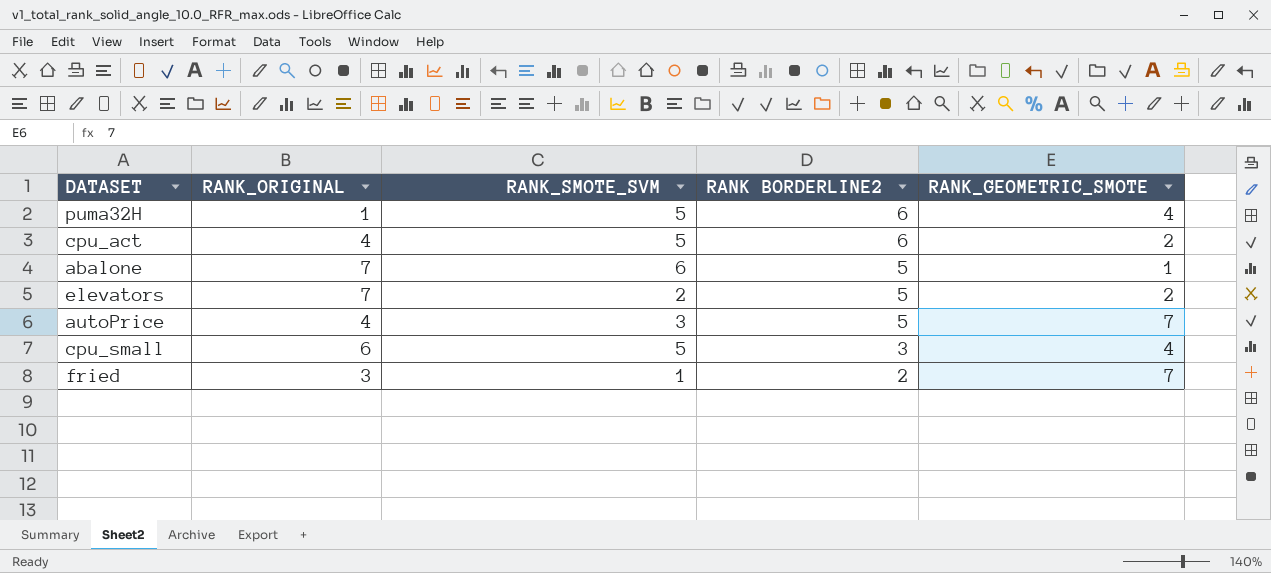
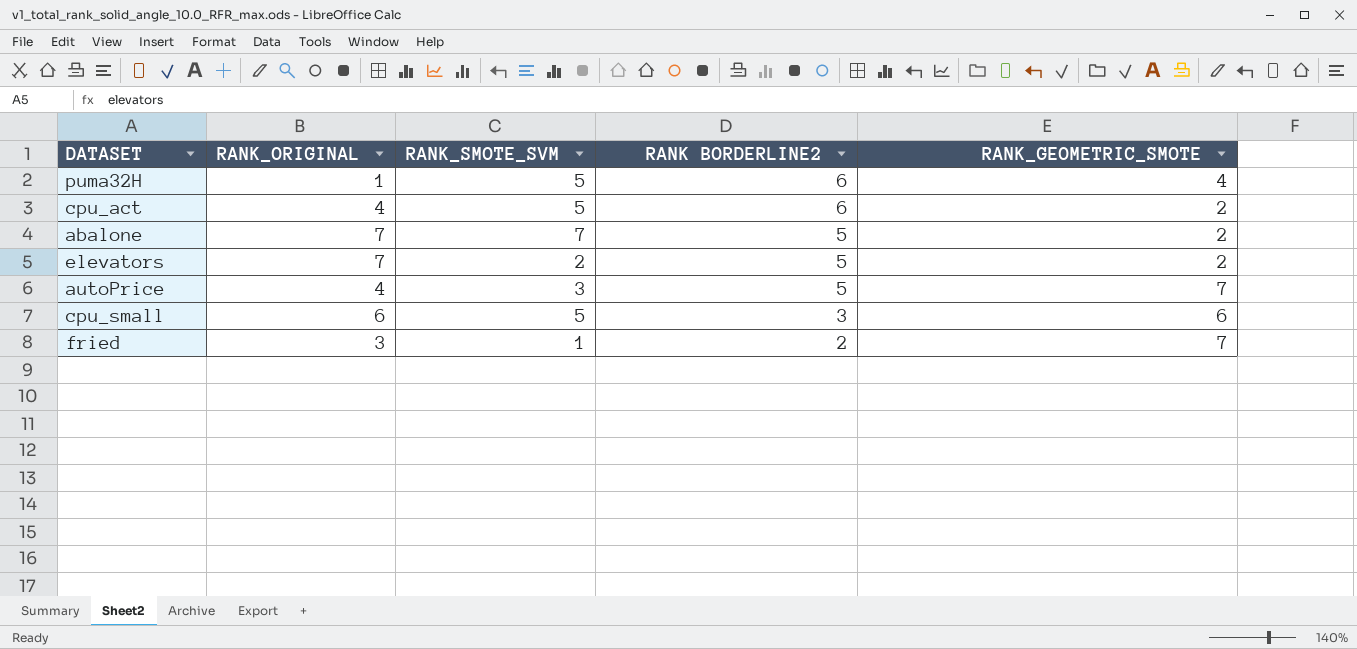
abalone | RANK_SMOTE_SVM: 6 -> 7
abalone | RANK_GEOMETRIC_SMOTE: 1 -> 2
cpu_small | RANK_GEOMETRIC_SMOTE: 4 -> 6

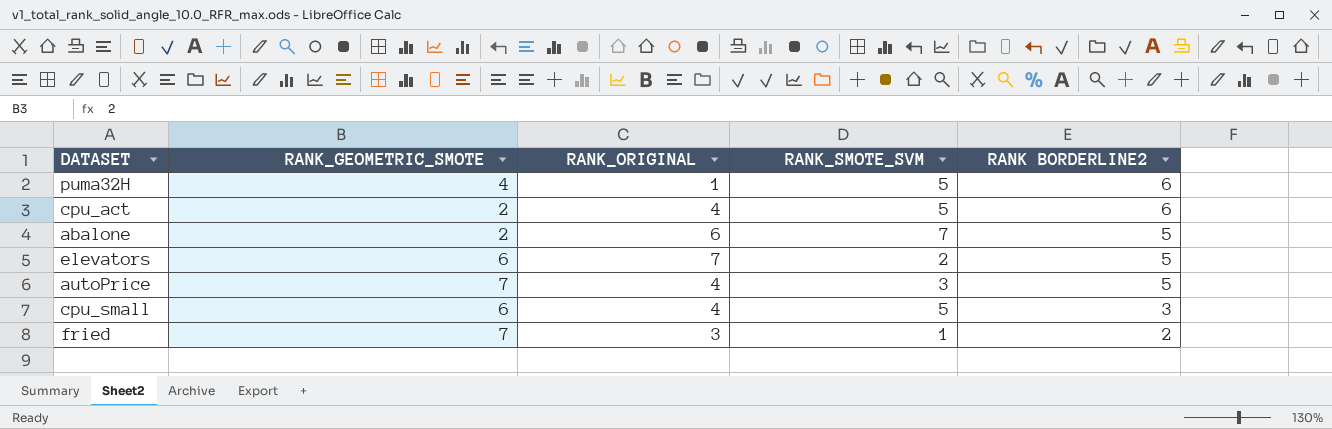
column RANK_GEOMETRIC_SMOTE | position: 5 -> 2
abalone | RANK_ORIGINAL: 7 -> 6
elevators | RANK_GEOMETRIC_SMOTE: 2 -> 6
cpu_small | RANK_ORIGINAL: 6 -> 4

